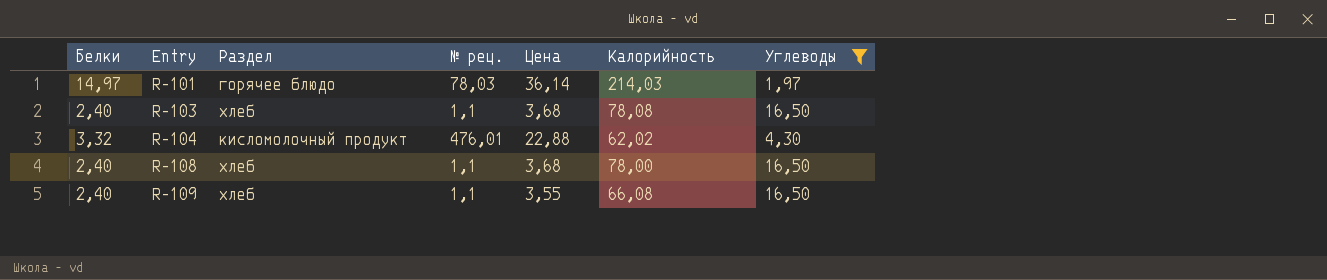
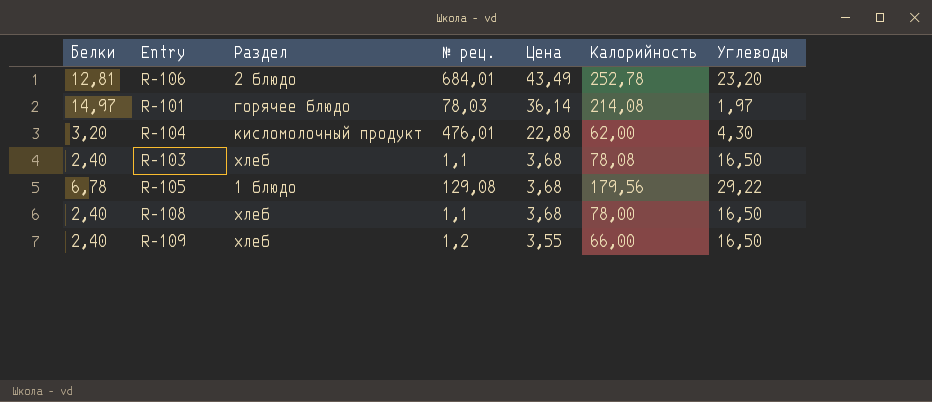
filter: Углеводы <= 16,50 -> none
row order: Entry ascending -> Цена descending
R-101 | Калорийность: 214,03 -> 214,08
R-104 | Белки: 3,32 -> 3,20
R-104 | Калорийность: 62,02 -> 62,00
R-109 | № рец.: 1,1 -> 1,2
R-109 | Калорийность: 66,08 -> 66,00

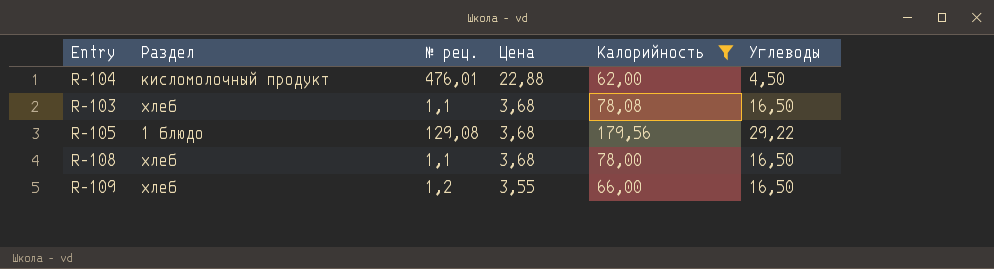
filter: none -> Калорийность <= 179,56
column Белки | position: 1 -> none
R-104 | Углеводы: 4,30 -> 4,50

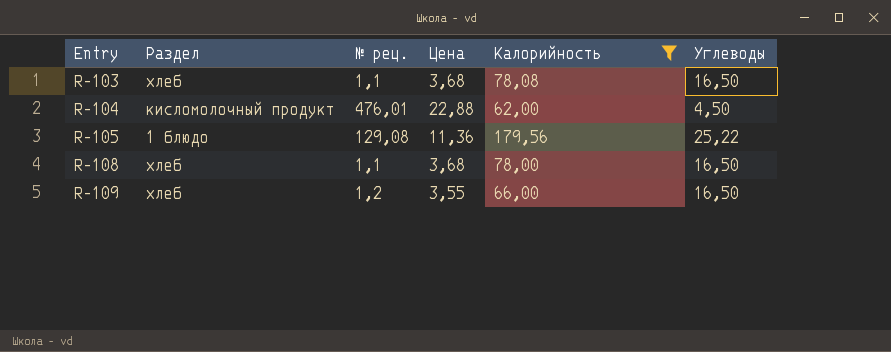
row order: Цена descending -> Entry ascending
R-105 | Цена: 3,68 -> 11,36
R-105 | Углеводы: 29,22 -> 25,22

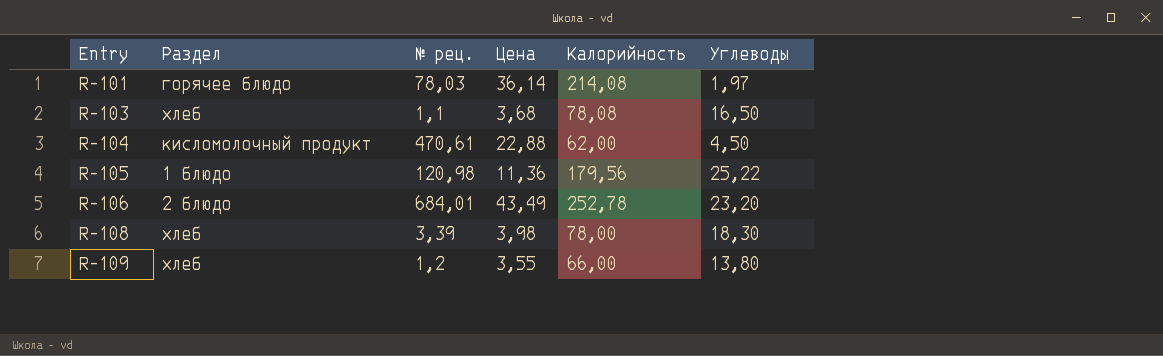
filter: Калорийность <= 179,56 -> none
R-104 | № рец.: 476,01 -> 470,61
R-105 | № рец.: 129,08 -> 120,98
R-108 | № рец.: 1,1 -> 3,39
R-108 | Цена: 3,68 -> 3,98
R-108 | Углеводы: 16,50 -> 18,30
R-109 | Углеводы: 16,50 -> 13,80

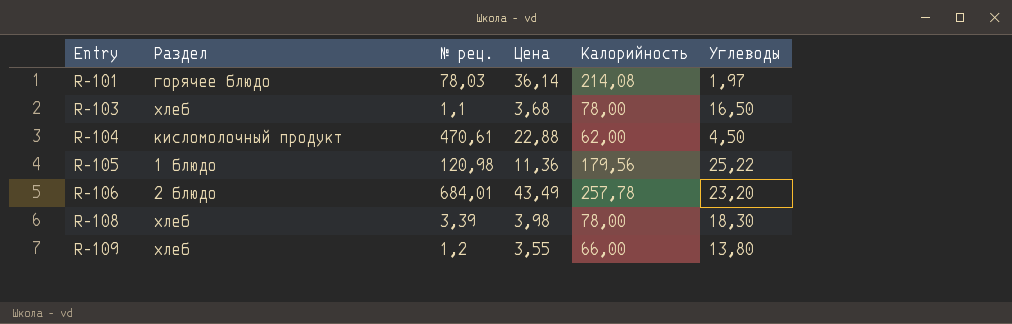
R-103 | Калорийность: 78,08 -> 78,00
R-106 | Калорийность: 252,78 -> 257,78

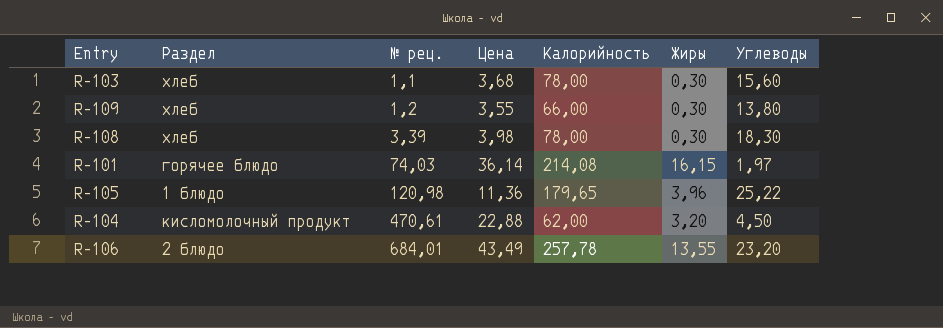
row order: Entry ascending -> № рец. ascending
column Жиры | position: none -> 6
R-103 | Углеводы: 16,50 -> 15,60
R-101 | № рец.: 78,03 -> 74,03
R-105 | Калорийность: 179,56 -> 179,65

